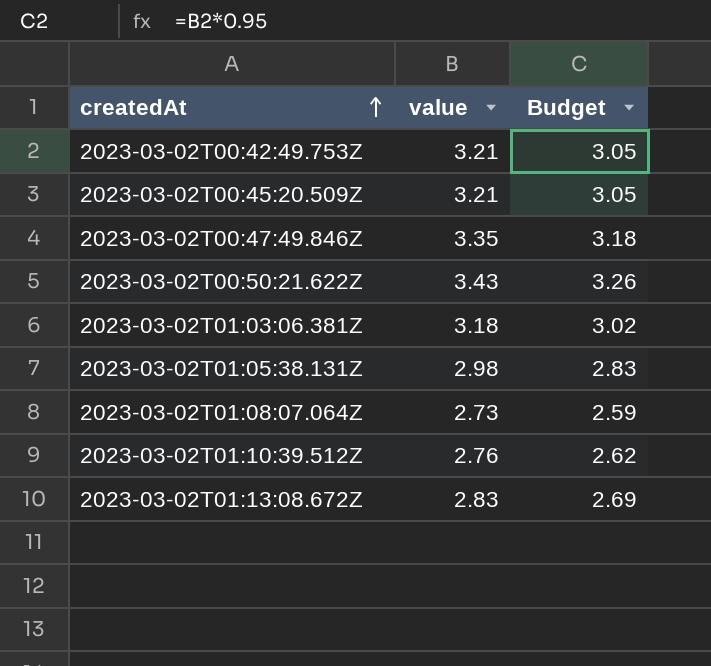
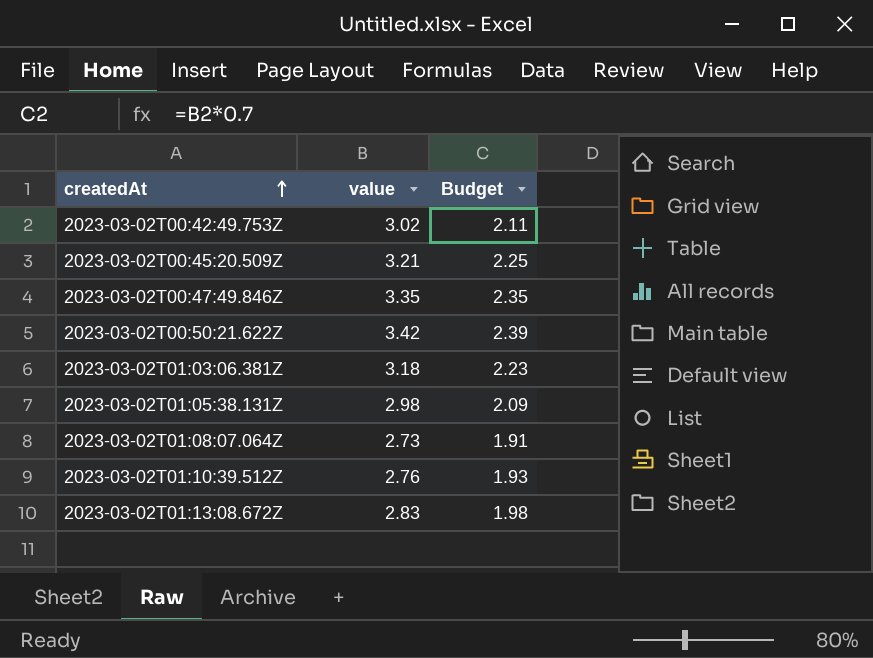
column Budget | formula: [value] * 0.95 -> [value] * 0.7
2023-03-02T00:42:49.753Z | value: 3.21 -> 3.02
2023-03-02T00:50:21.622Z | value: 3.43 -> 3.42

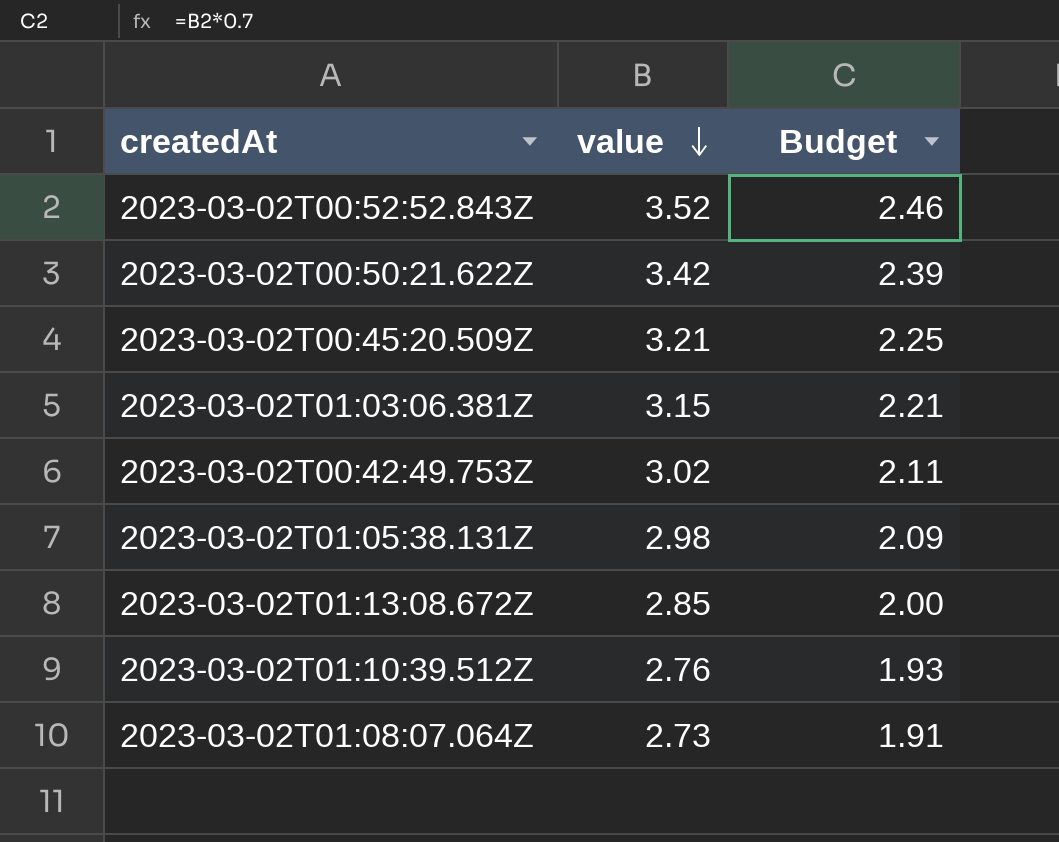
row order: createdAt ascending -> value descending
row 2023-03-02T00:47:49.846Z: 3.35 | 2.35 -> none
row 2023-03-02T00:52:52.843Z: none -> 3.52 | 2.46
2023-03-02T01:03:06.381Z | value: 3.18 -> 3.15
2023-03-02T01:03:06.381Z | Budget: 2.23 -> 2.21
2023-03-02T01:13:08.672Z | value: 2.83 -> 2.85
2023-03-02T01:13:08.672Z | Budget: 1.98 -> 2.00

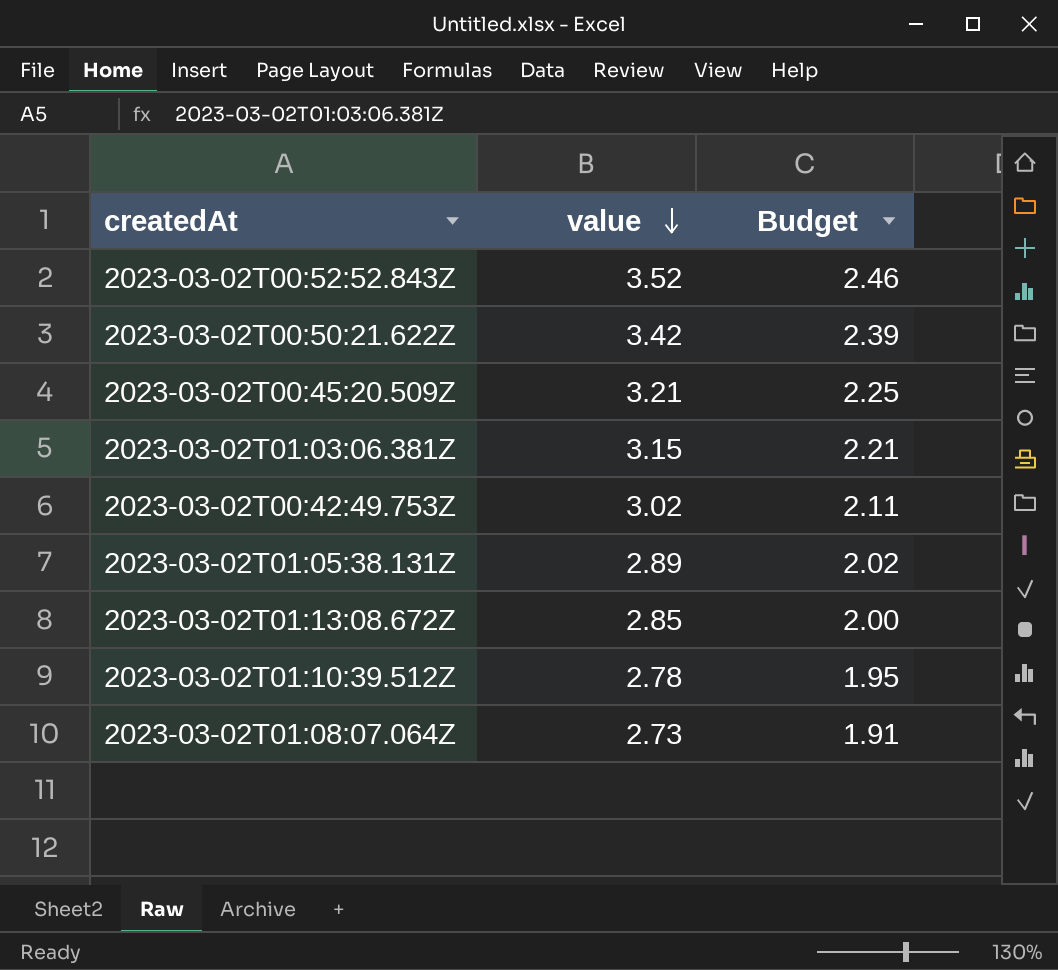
2023-03-02T01:05:38.131Z | value: 2.98 -> 2.89
2023-03-02T01:05:38.131Z | Budget: 2.09 -> 2.02
2023-03-02T01:10:39.512Z | value: 2.76 -> 2.78
2023-03-02T01:10:39.512Z | Budget: 1.93 -> 1.95

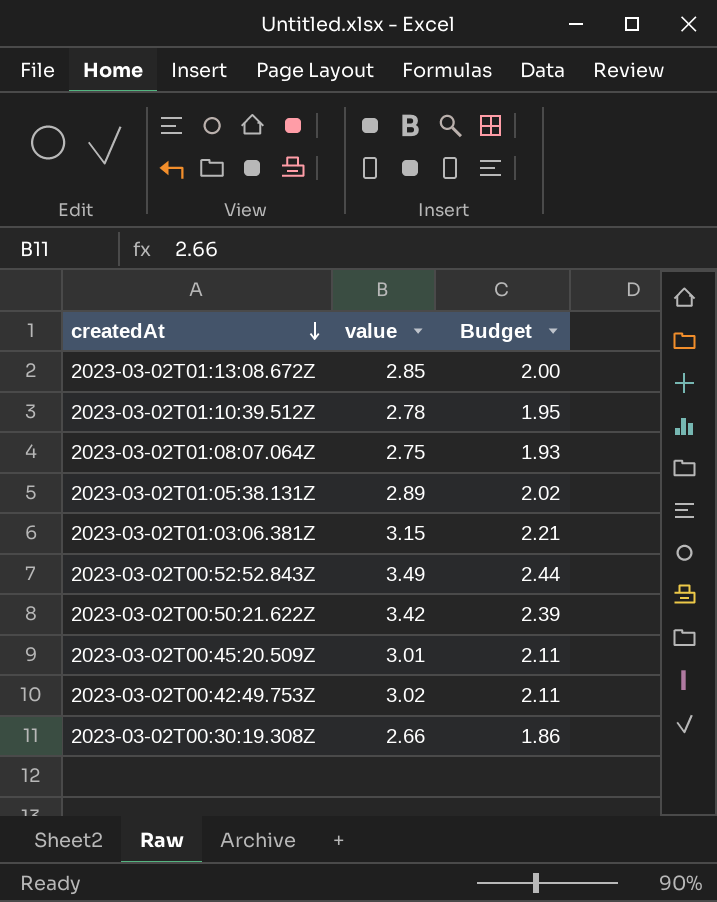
row order: value descending -> createdAt descending
2023-03-02T01:08:07.064Z | value: 2.73 -> 2.75
2023-03-02T01:08:07.064Z | Budget: 1.91 -> 1.93
2023-03-02T00:52:52.843Z | value: 3.52 -> 3.49
2023-03-02T00:52:52.843Z | Budget: 2.46 -> 2.44
2023-03-02T00:45:20.509Z | value: 3.21 -> 3.01
2023-03-02T00:45:20.509Z | Budget: 2.25 -> 2.11
row 2023-03-02T00:30:19.308Z: none -> 2.66 | 1.86

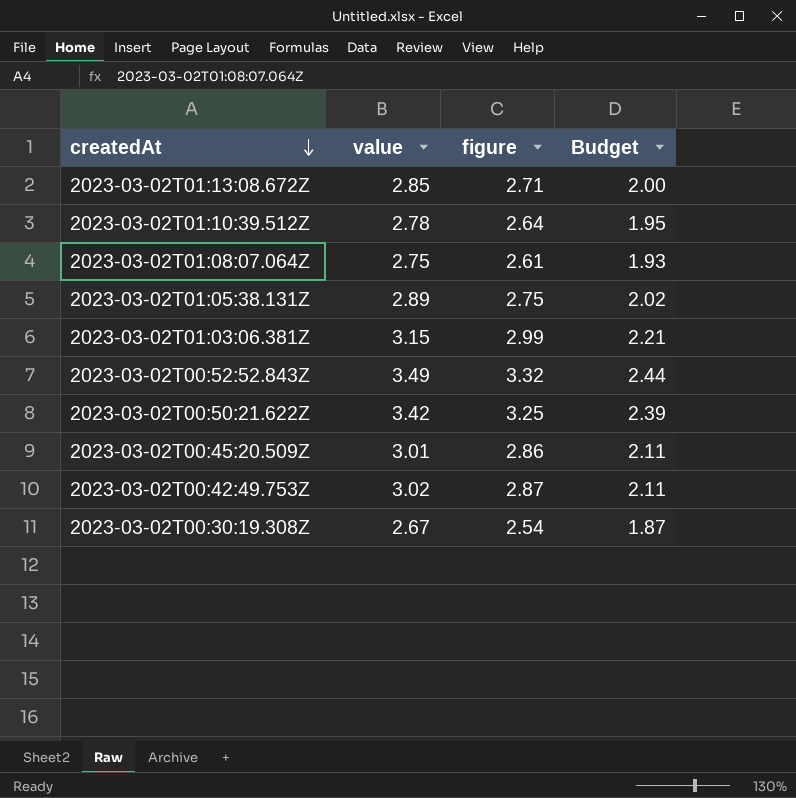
column figure | formula: none -> [value] * 0.95
2023-03-02T00:30:19.308Z | value: 2.66 -> 2.67
2023-03-02T00:30:19.308Z | Budget: 1.86 -> 1.87

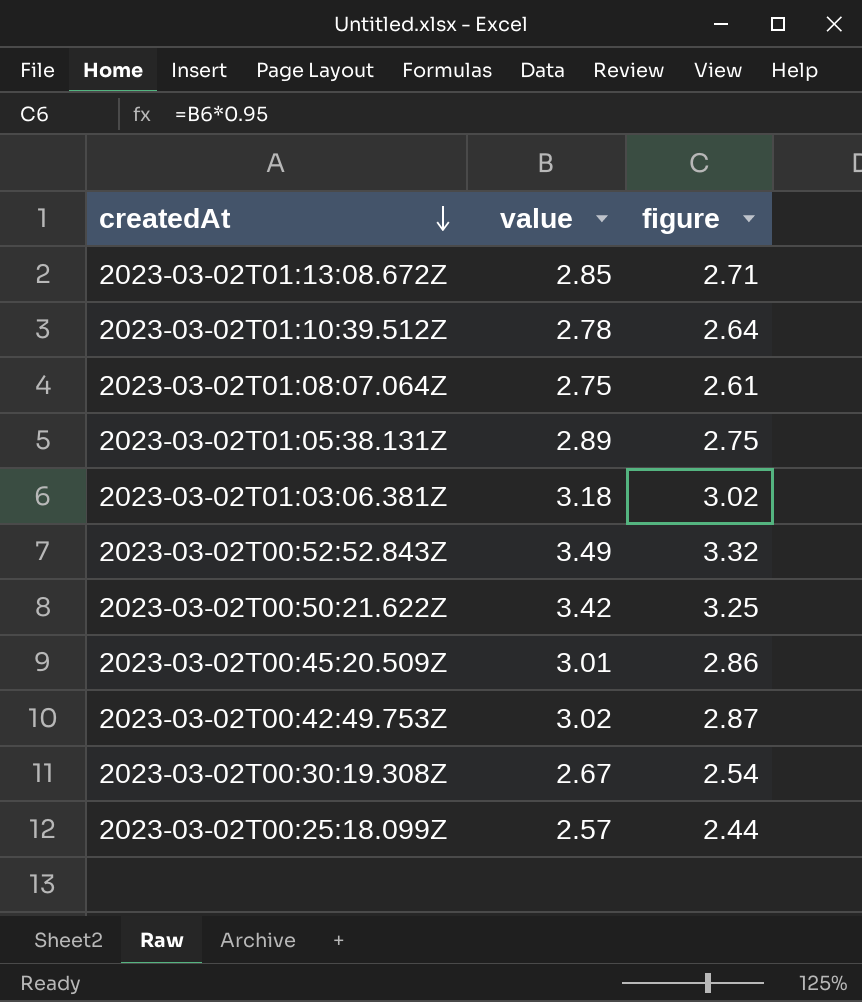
column Budget | formula: [value] * 0.7 -> none
2023-03-02T01:03:06.381Z | value: 3.15 -> 3.18
2023-03-02T01:03:06.381Z | figure: 2.99 -> 3.02
row 2023-03-02T00:25:18.099Z: none -> 2.57 | 2.44

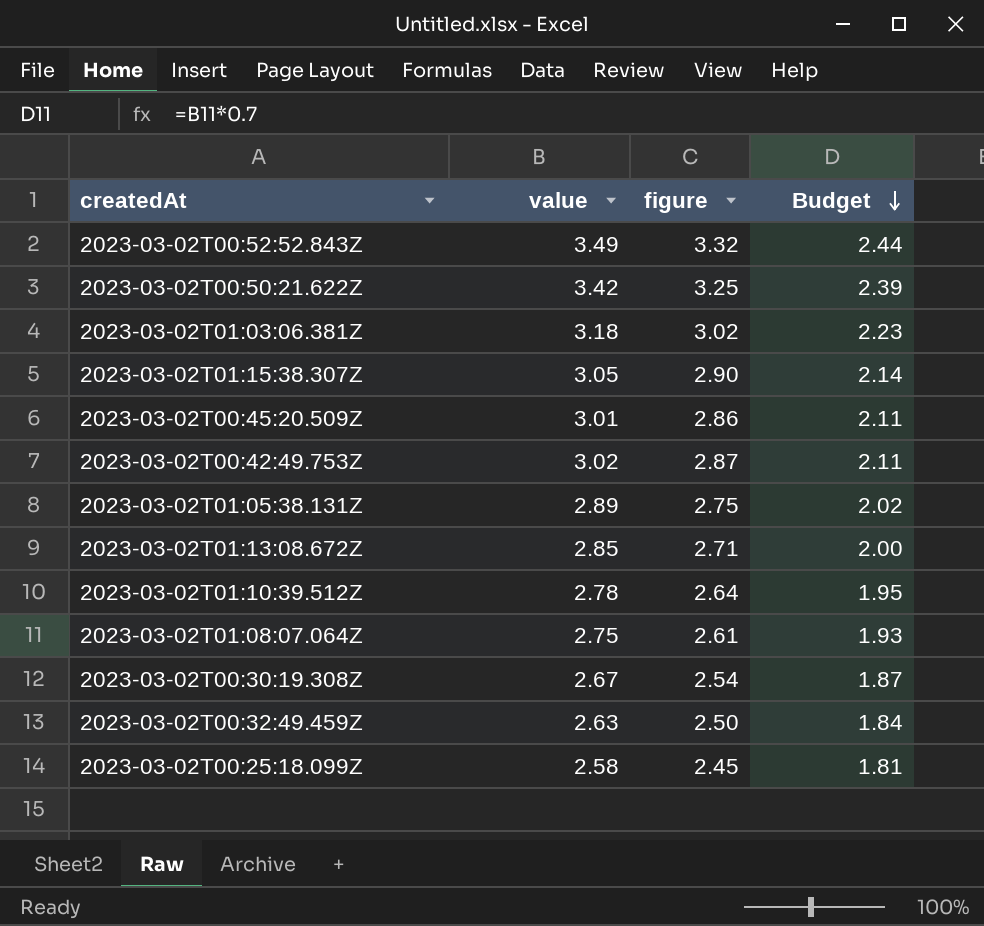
row order: createdAt descending -> Budget descending
column Budget | formula: none -> [value] * 0.7
row 2023-03-02T01:15:38.307Z: none -> 3.05 | 2.90 | 2.14
row 2023-03-02T00:32:49.459Z: none -> 2.63 | 2.50 | 1.84
2023-03-02T00:25:18.099Z | value: 2.57 -> 2.58
2023-03-02T00:25:18.099Z | figure: 2.44 -> 2.45

